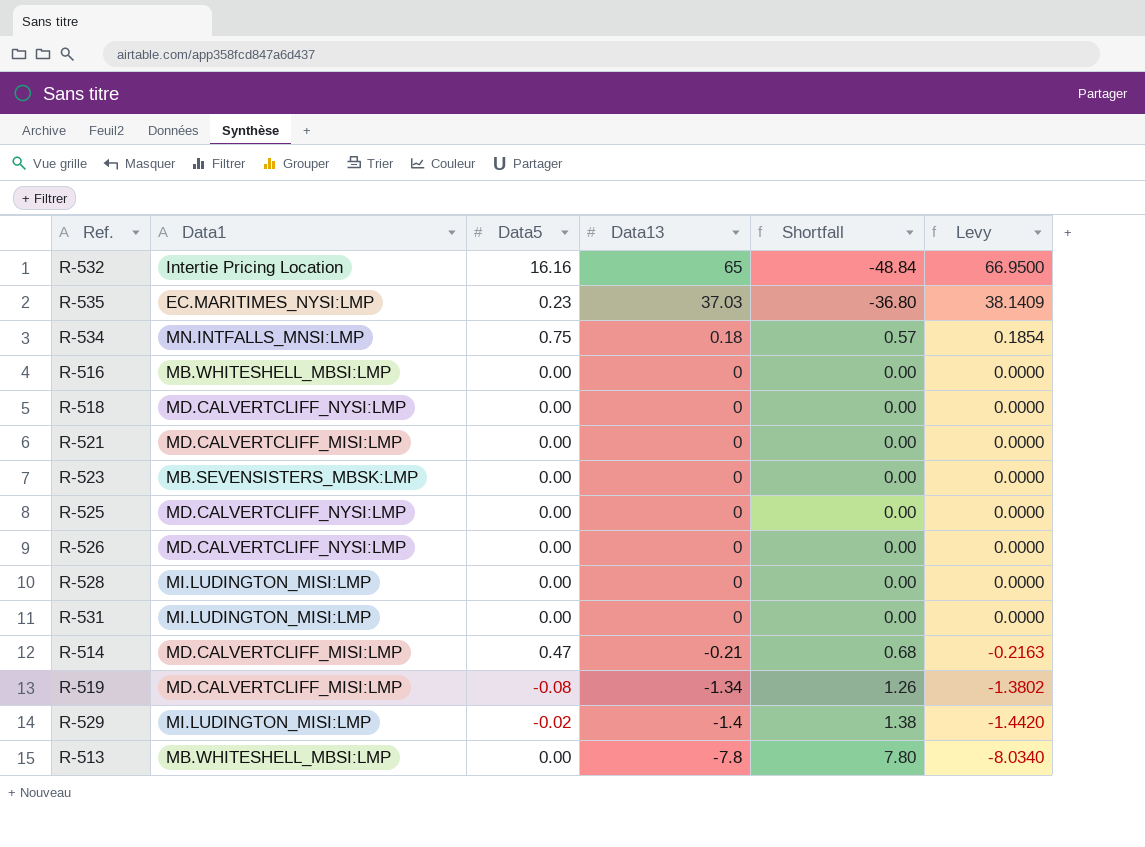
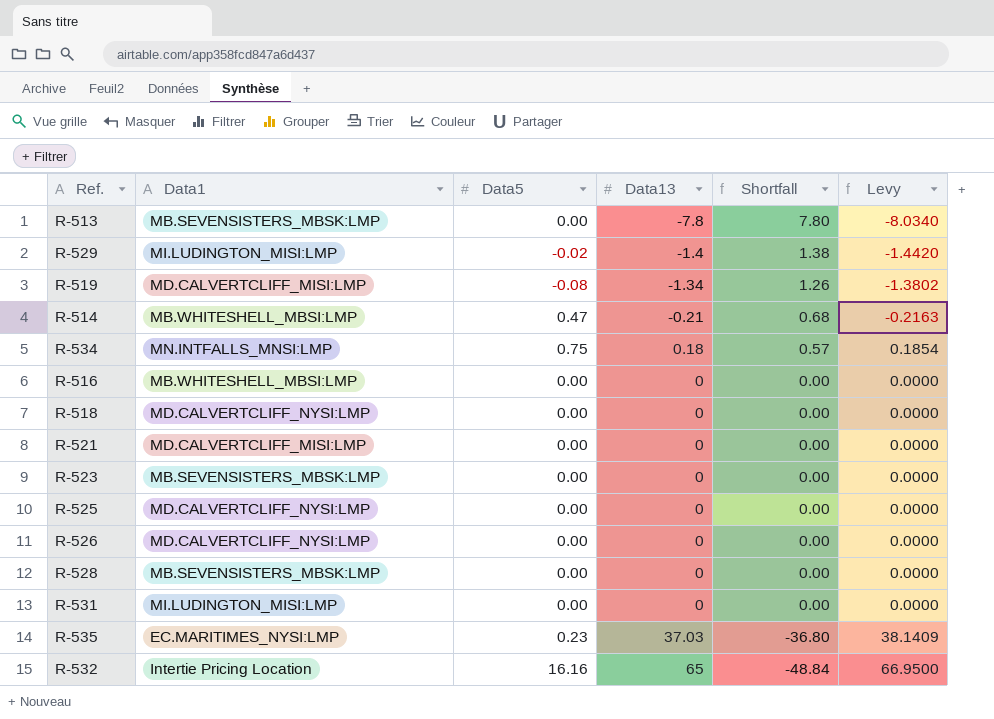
row order: Data13 descending -> Shortfall descending
R-513 | Data1: MB.WHITESHELL_MBSI:LMP -> MB.SEVENSISTERS_MBSK:LMP
R-514 | Data1: MD.CALVERTCLIFF_MISI:LMP -> MB.WHITESHELL_MBSI:LMP
R-528 | Data1: MI.LUDINGTON_MISI:LMP -> MB.SEVENSISTERS_MBSK:LMP

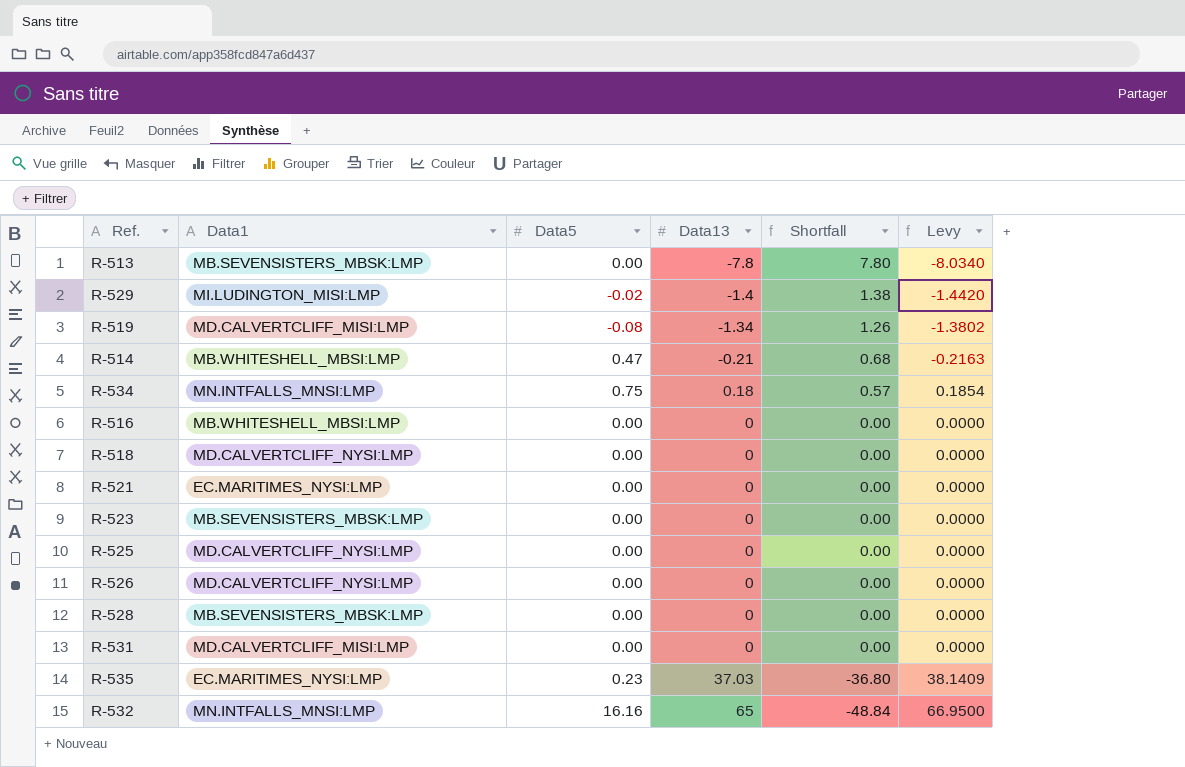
R-521 | Data1: MD.CALVERTCLIFF_MISI:LMP -> EC.MARITIMES_NYSI:LMP
R-531 | Data1: MI.LUDINGTON_MISI:LMP -> MD.CALVERTCLIFF_MISI:LMP
R-532 | Data1: Intertie Pricing Location -> MN.INTFALLS_MNSI:LMP

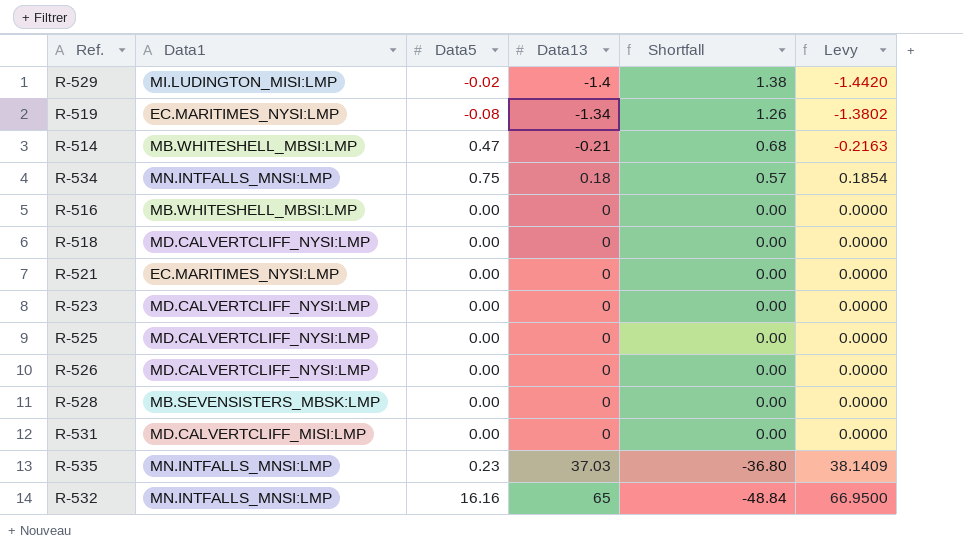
row R-513: MB.SEVENSISTERS_MBSK:LMP | 0.00 | -7.8 | 7.80 | -8.0340 -> none
R-519 | Data1: MD.CALVERTCLIFF_MISI:LMP -> EC.MARITIMES_NYSI:LMP
R-523 | Data1: MB.SEVENSISTERS_MBSK:LMP -> MD.CALVERTCLIFF_NYSI:LMP
R-535 | Data1: EC.MARITIMES_NYSI:LMP -> MN.INTFALLS_MNSI:LMP

